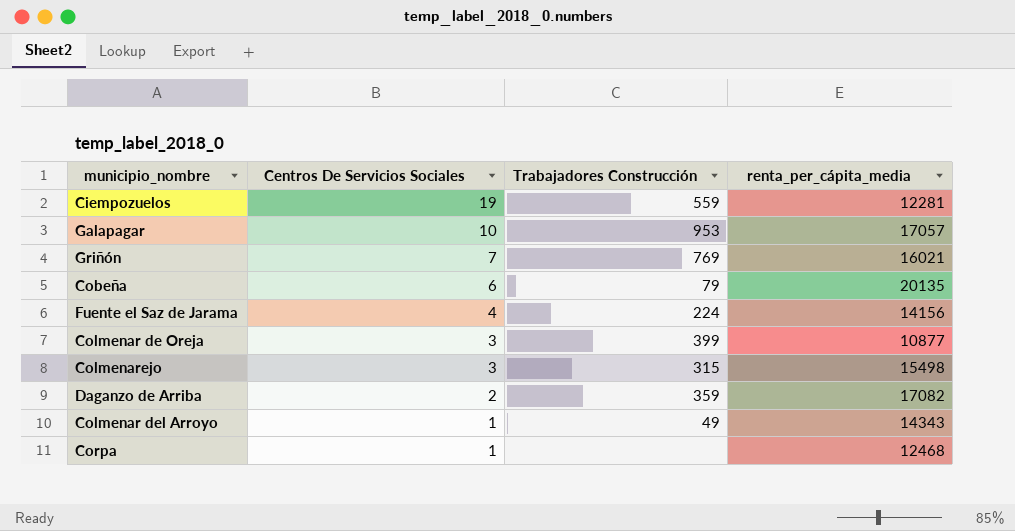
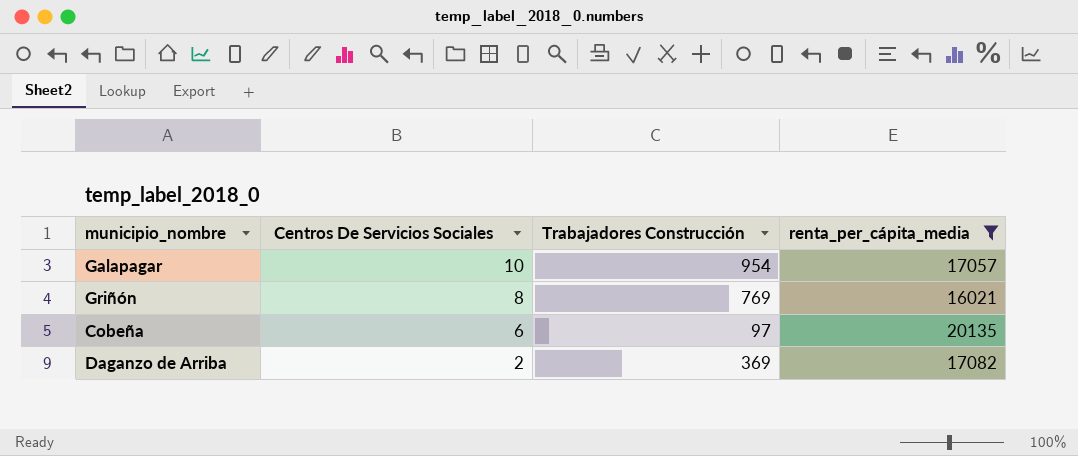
filter: none -> renta_per_cápita_media >= 16021
Galapagar | Trabajadores Construcción: 953 -> 954
Griñón | Centros De Servicios Sociales: 7 -> 8
Cobeña | Trabajadores Construcción: 79 -> 97
Daganzo de Arriba | Trabajadores Construcción: 359 -> 369

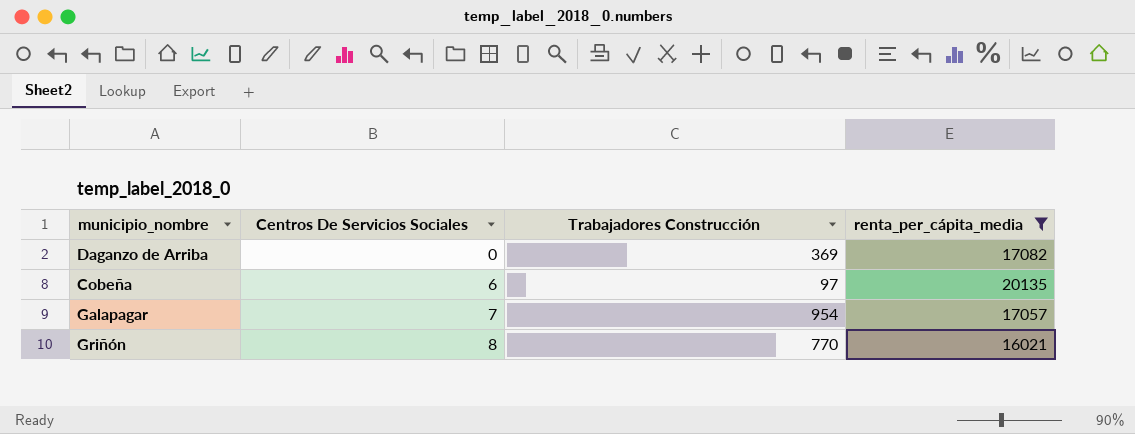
row order: Centros De Servicios Sociales descending -> Centros De Servicios Sociales ascending
Daganzo de Arriba | Centros De Servicios Sociales: 2 -> 0
Galapagar | Centros De Servicios Sociales: 10 -> 7
Griñón | Trabajadores Construcción: 769 -> 770

